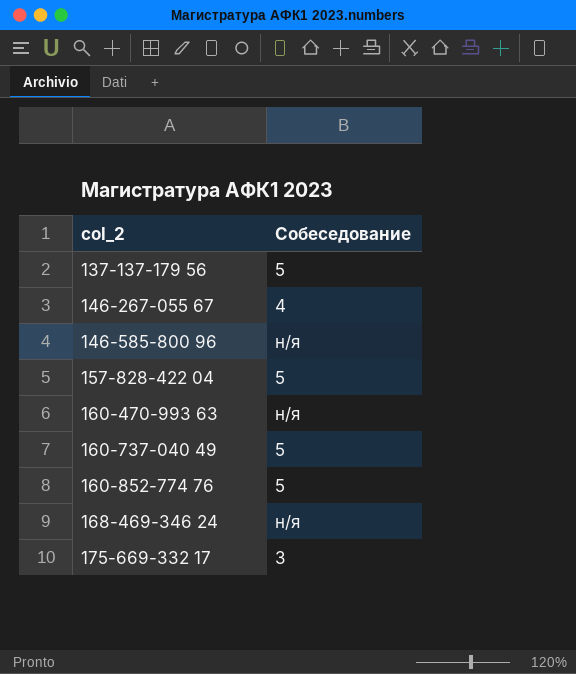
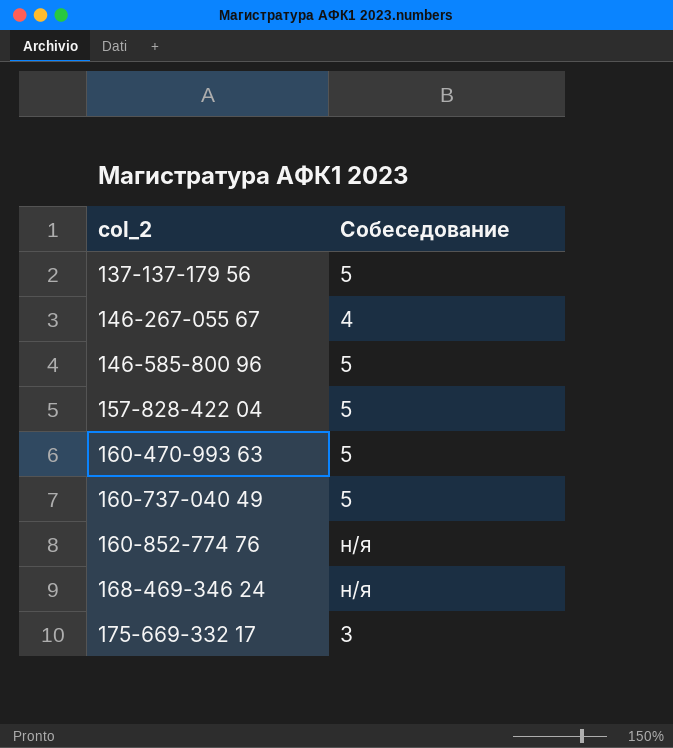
146-585-800 96 | Собеседование: н/я -> 5
160-470-993 63 | Собеседование: н/я -> 5
160-852-774 76 | Собеседование: 5 -> н/я

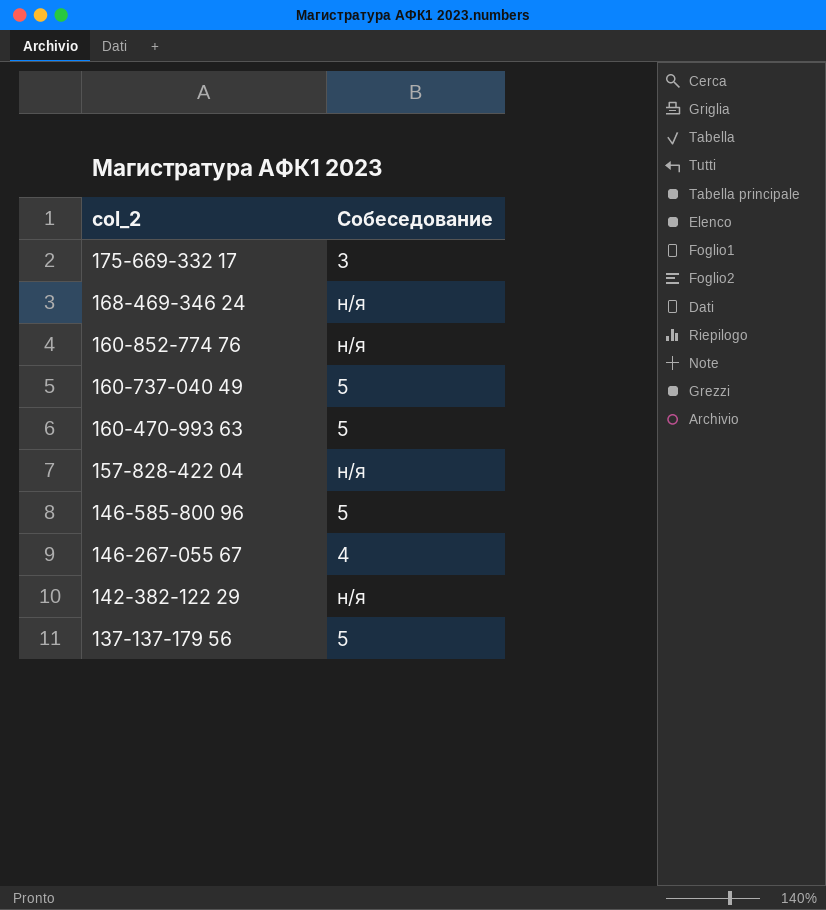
row order: col_2 ascending -> col_2 descending
157-828-422 04 | Собеседование: 5 -> н/я
row 142-382-122 29: none -> н/я

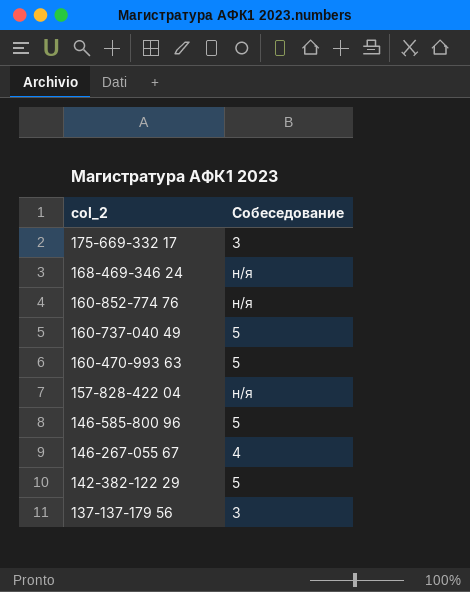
142-382-122 29 | Собеседование: н/я -> 5
137-137-179 56 | Собеседование: 5 -> 3

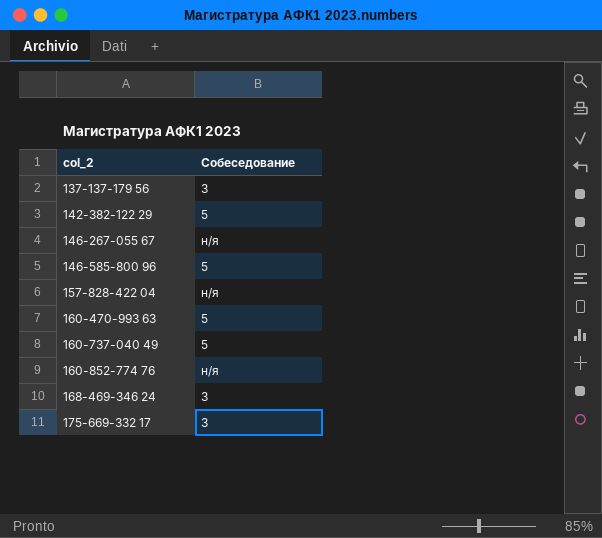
row order: col_2 descending -> col_2 ascending
146-267-055 67 | Собеседование: 4 -> н/я
168-469-346 24 | Собеседование: н/я -> 3

